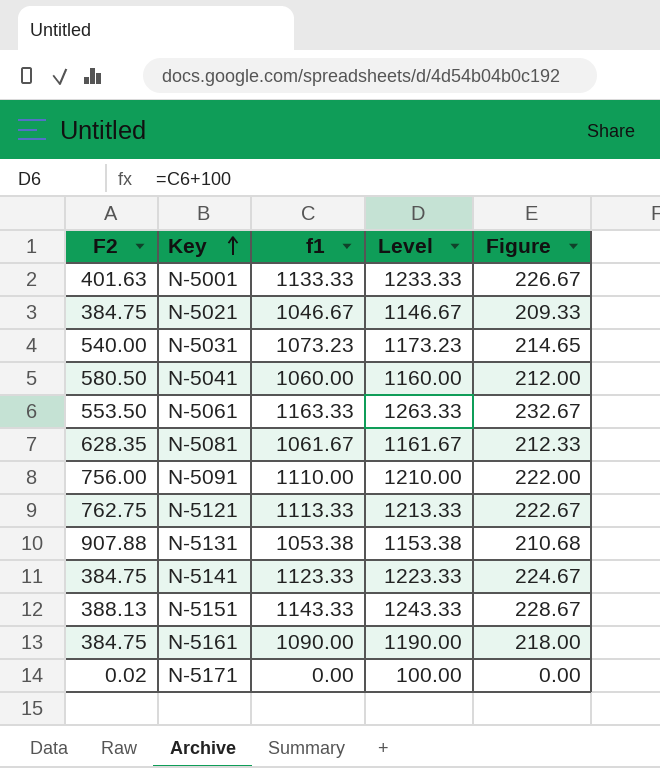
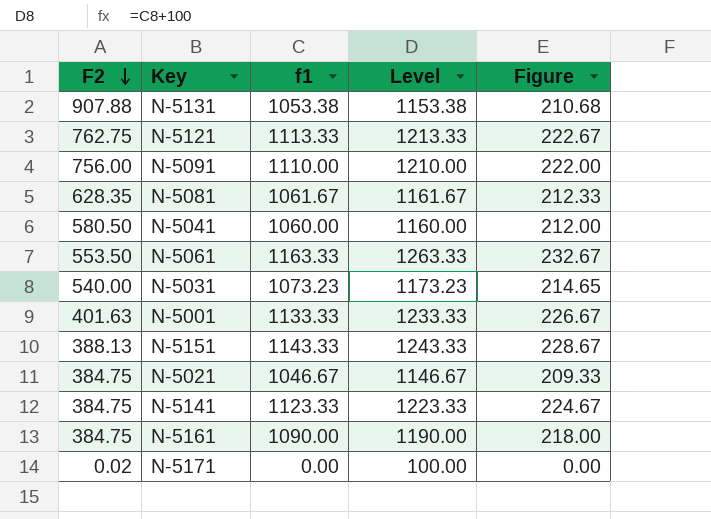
row order: Key ascending -> F2 descending

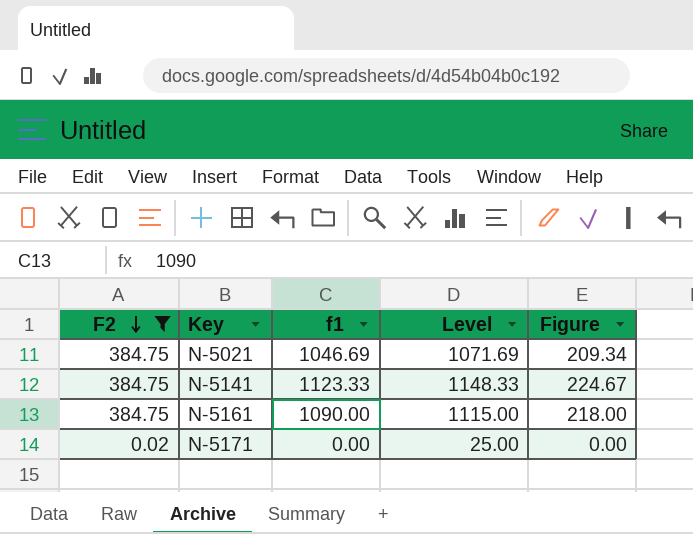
filter: none -> F2 <= 384.75
column Level | formula: [f1] + 100 -> [f1] + 25
N-5021 | f1: 1046.67 -> 1046.69
N-5021 | Figure: 209.33 -> 209.34

